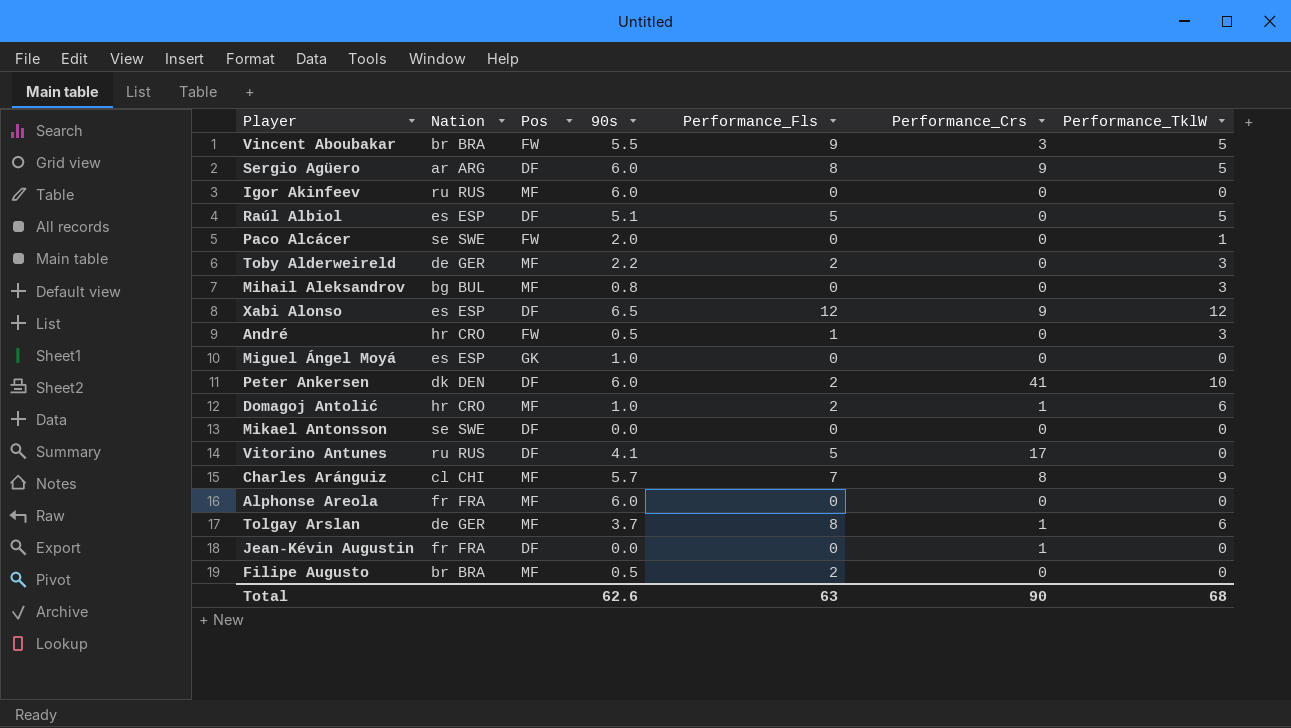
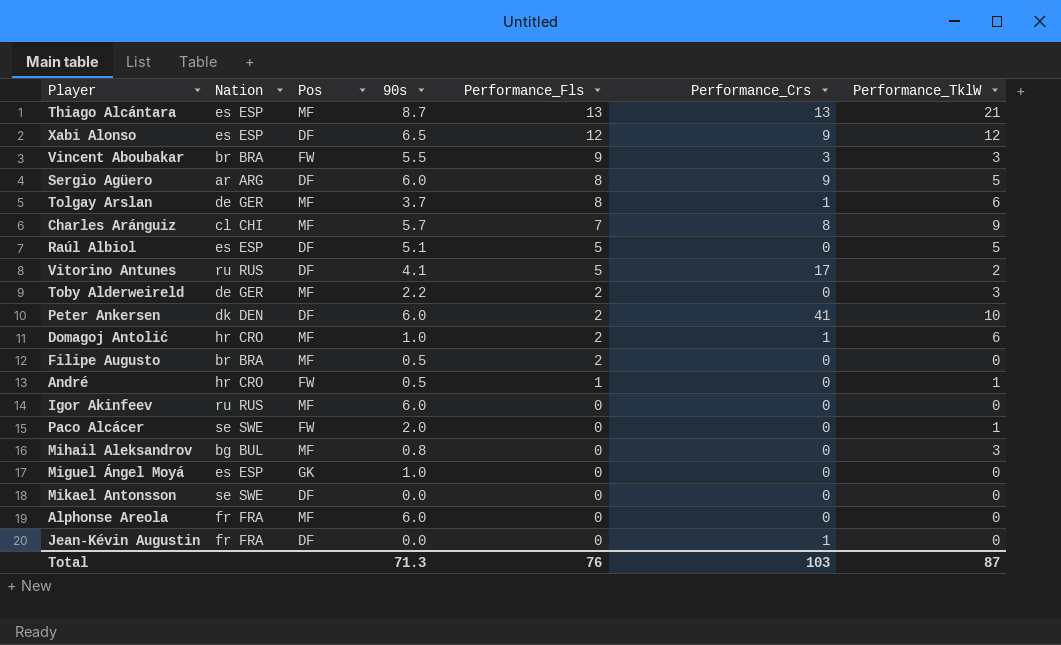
row order: none -> Performance_Fls descending
row Thiago Alcántara: none -> es ESP | MF | 8.7 | 13 | 13 | 21
Vincent Aboubakar | Performance_TklW: 5 -> 3
Vitorino Antunes | Performance_TklW: 0 -> 2
André | Performance_TklW: 3 -> 1
Total | 90s: 62.6 -> 71.3
Total | Performance_Fls: 63 -> 76
Total | Performance_Crs: 90 -> 103
Total | Performance_TklW: 68 -> 87

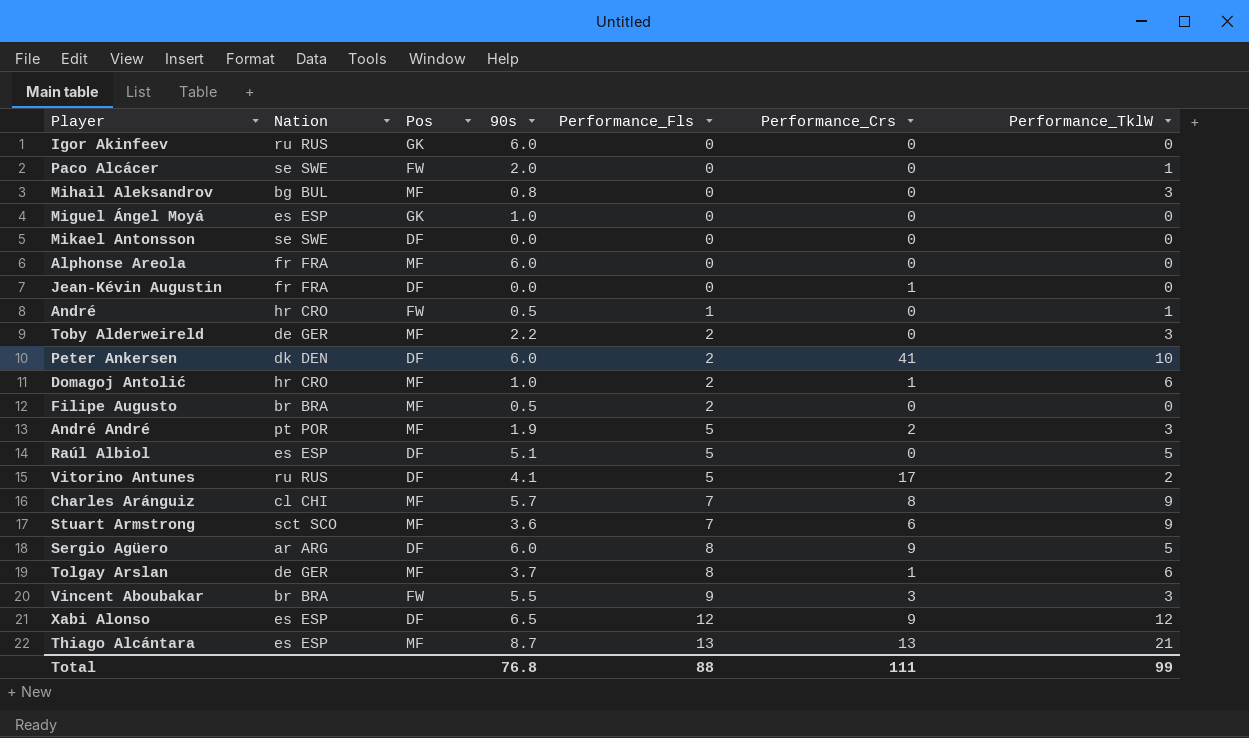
row order: Performance_Fls descending -> Performance_Fls ascending
Igor Akinfeev | Pos: MF -> GK
row André André: none -> pt POR | MF | 1.9 | 5 | 2 | 3
row Stuart Armstrong: none -> sct SCO | MF | 3.6 | 7 | 6 | 9
Total | 90s: 71.3 -> 76.8
Total | Performance_Fls: 76 -> 88
Total | Performance_Crs: 103 -> 111
Total | Performance_TklW: 87 -> 99

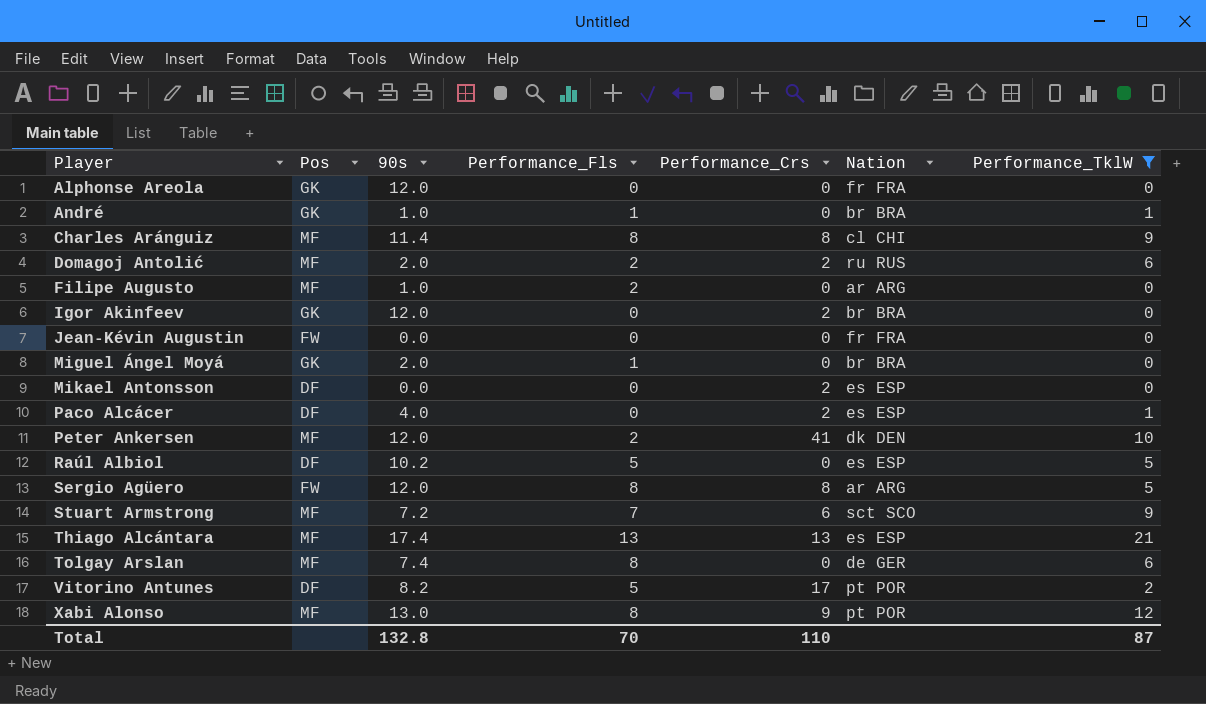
filter: none -> Performance_TklW != 3
row order: Performance_Fls ascending -> Player ascending
column Nation | position: 2 -> 6
Alphonse Areola | Pos: MF -> GK
Alphonse Areola | 90s: 6.0 -> 12.0
André | Pos: FW -> GK
André | 90s: 0.5 -> 1.0
André | Nation: hr CRO -> br BRA
Charles Aránguiz | 90s: 5.7 -> 11.4
Charles Aránguiz | Performance_Fls: 7 -> 8
Domagoj Antolić | 90s: 1.0 -> 2.0
Domagoj Antolić | Performance_Crs: 1 -> 2
Domagoj Antolić | Nation: hr CRO -> ru RUS
Filipe Augusto | 90s: 0.5 -> 1.0
Filipe Augusto | Nation: br BRA -> ar ARG
Igor Akinfeev | 90s: 6.0 -> 12.0
Igor Akinfeev | Performance_Crs: 0 -> 2
Igor Akinfeev | Nation: ru RUS -> br BRA
Jean-Kévin Augustin | Pos: DF -> FW
Jean-Kévin Augustin | Performance_Crs: 1 -> 0
Miguel Ángel Moyá | 90s: 1.0 -> 2.0
Miguel Ángel Moyá | Performance_Fls: 0 -> 1
Miguel Ángel Moyá | Nation: es ESP -> br BRA
Mikael Antonsson | Performance_Crs: 0 -> 2
Mikael Antonsson | Nation: se SWE -> es ESP
Paco Alcácer | Pos: FW -> DF
Paco Alcácer | 90s: 2.0 -> 4.0
Paco Alcácer | Performance_Crs: 0 -> 2
Paco Alcácer | Nation: se SWE -> es ESP
Peter Ankersen | Pos: DF -> MF
Peter Ankersen | 90s: 6.0 -> 12.0
Raúl Albiol | 90s: 5.1 -> 10.2
Sergio Agüero | Pos: DF -> FW
Sergio Agüero | 90s: 6.0 -> 12.0
Sergio Agüero | Performance_Crs: 9 -> 8
Stuart Armstrong | 90s: 3.6 -> 7.2
Thiago Alcántara | 90s: 8.7 -> 17.4
Tolgay Arslan | 90s: 3.7 -> 7.4
Tolgay Arslan | Performance_Crs: 1 -> 0
Vitorino Antunes | 90s: 4.1 -> 8.2
Vitorino Antunes | Nation: ru RUS -> pt POR
Xabi Alonso | Pos: DF -> MF
Xabi Alonso | 90s: 6.5 -> 13.0
Xabi Alonso | Performance_Fls: 12 -> 8
Xabi Alonso | Nation: es ESP -> pt POR
Total | 90s: 76.8 -> 132.8
Total | Performance_Fls: 88 -> 70
Total | Performance_Crs: 111 -> 110
Total | Performance_TklW: 99 -> 87

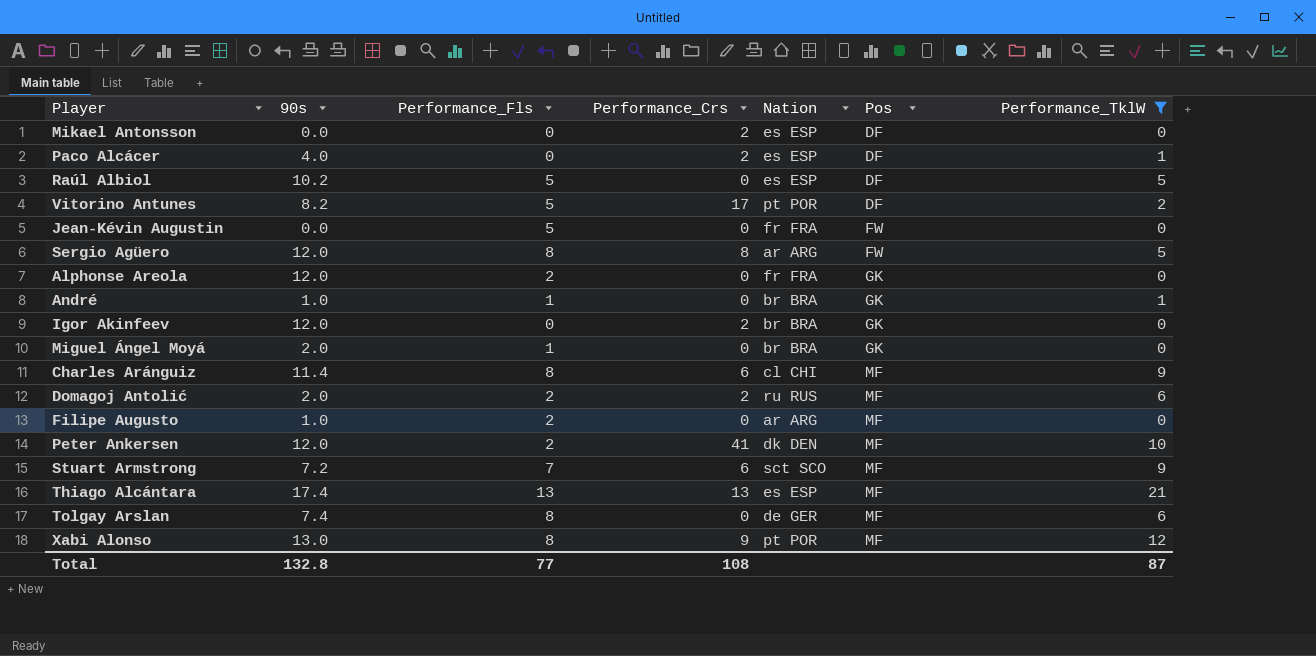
row order: Player ascending -> Pos ascending
column Pos | position: 2 -> 6
Jean-Kévin Augustin | Performance_Fls: 0 -> 5
Alphonse Areola | Performance_Fls: 0 -> 2
Charles Aránguiz | Performance_Crs: 8 -> 6
Total | Performance_Fls: 70 -> 77
Total | Performance_Crs: 110 -> 108

